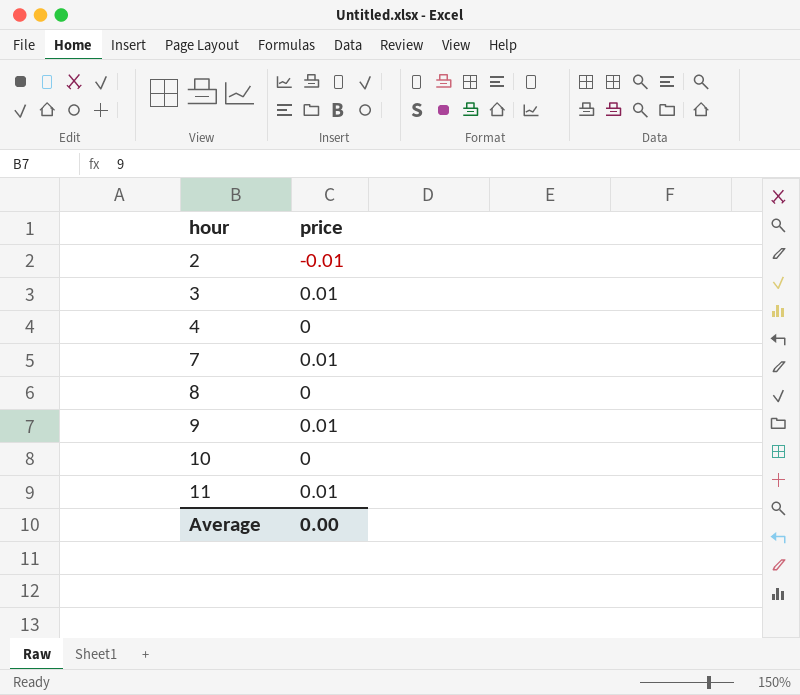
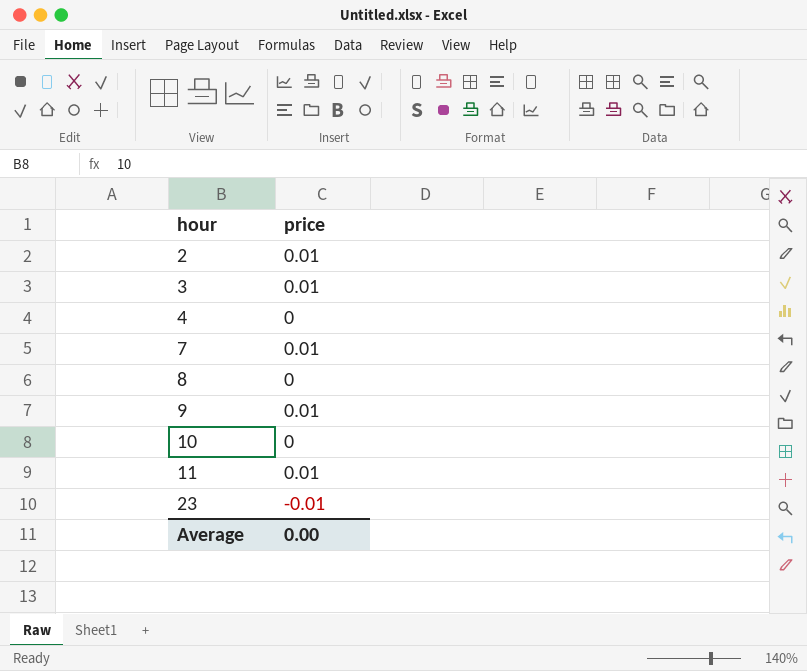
2 | price: -0.01 -> 0.01
row 23: none -> -0.01

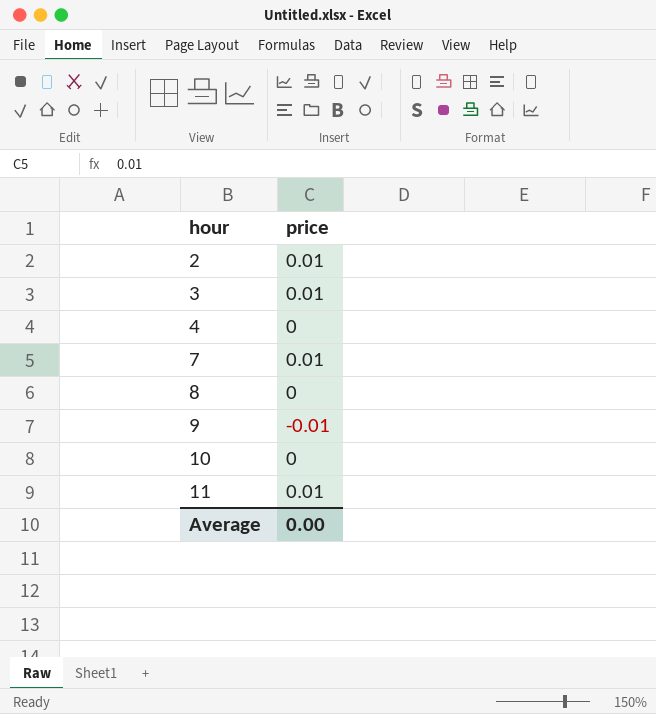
row 23: -0.01 -> none
9 | price: 0.01 -> -0.01

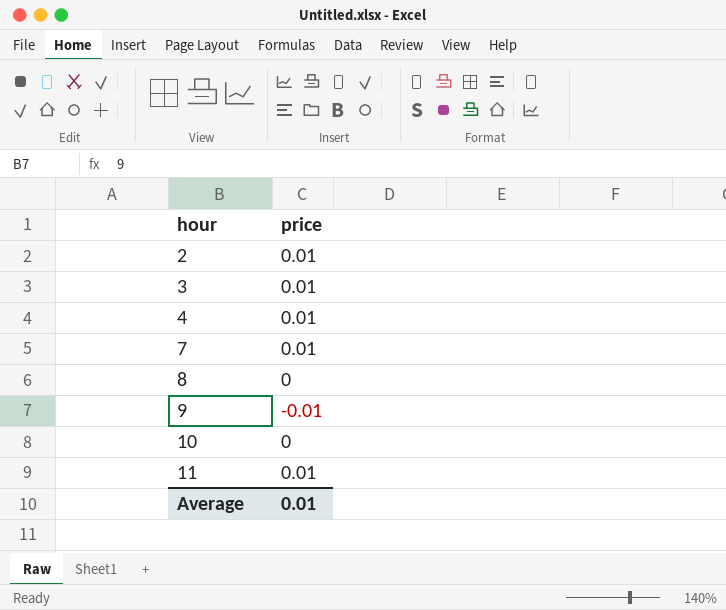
4 | price: 0 -> 0.01
Average | price: 0.00 -> 0.01

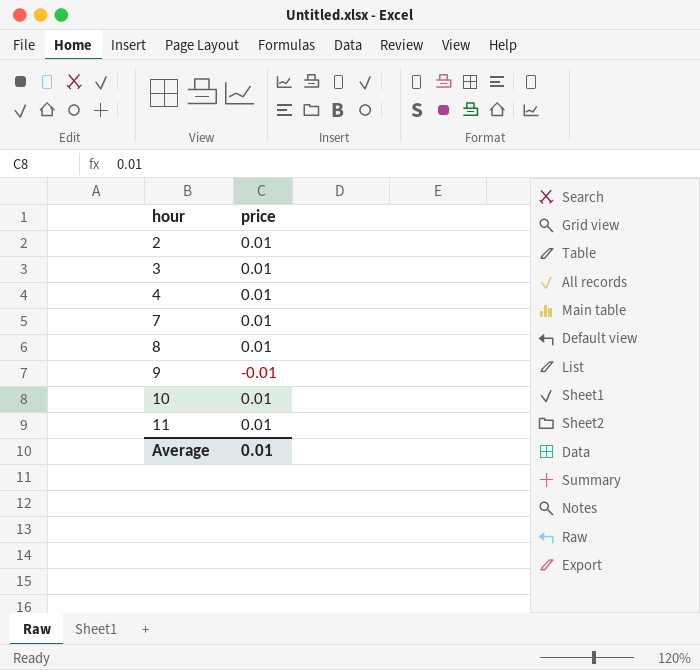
8 | price: 0 -> 0.01
10 | price: 0 -> 0.01

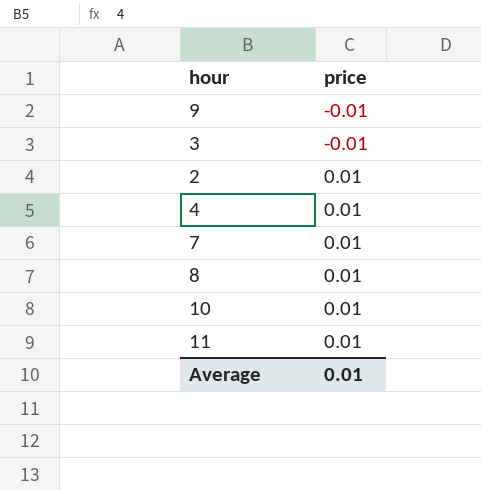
row order: hour ascending -> price ascending
3 | price: 0.01 -> -0.01

